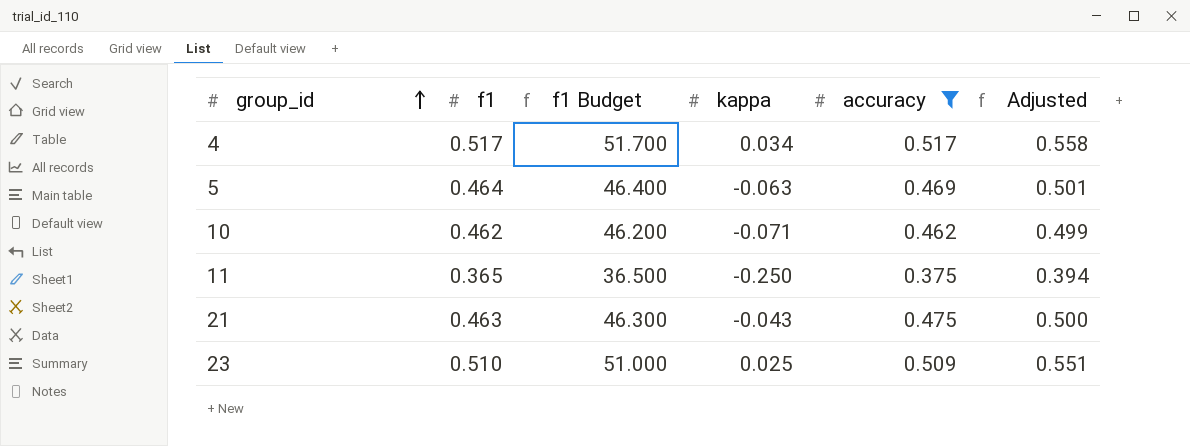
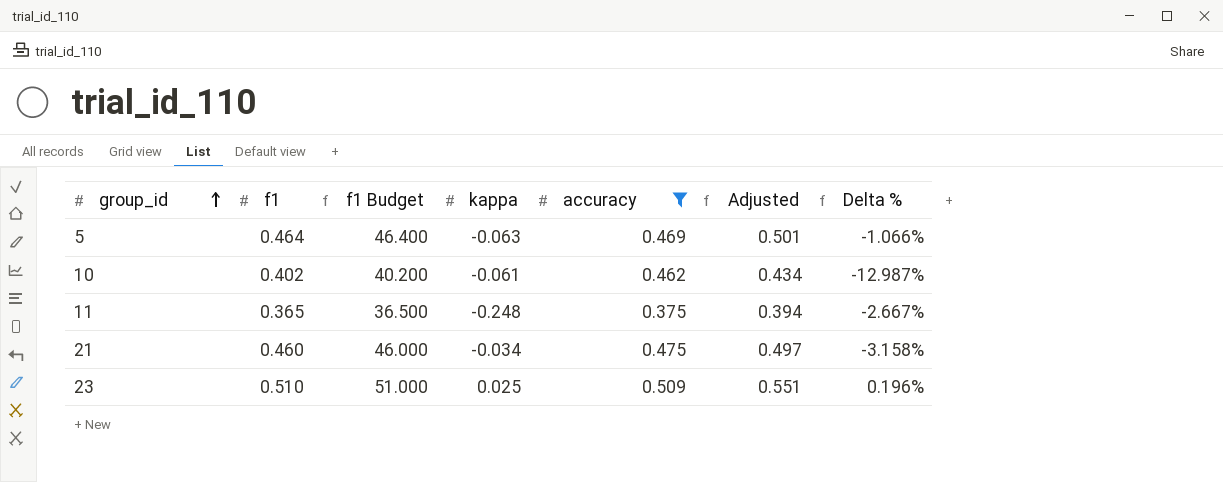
column Delta % | formula: none -> ([f1] - [accuracy]) / [accuracy]
row 4: 0.517 | 51.700 | 0.034 | 0.517 | 0.558 -> none
10 | f1: 0.462 -> 0.402
10 | f1 Budget: 46.200 -> 40.200
10 | kappa: -0.071 -> -0.061
10 | Adjusted: 0.499 -> 0.434
11 | kappa: -0.250 -> -0.248
21 | f1: 0.463 -> 0.460
21 | f1 Budget: 46.300 -> 46.000
21 | kappa: -0.043 -> -0.034
21 | Adjusted: 0.500 -> 0.497

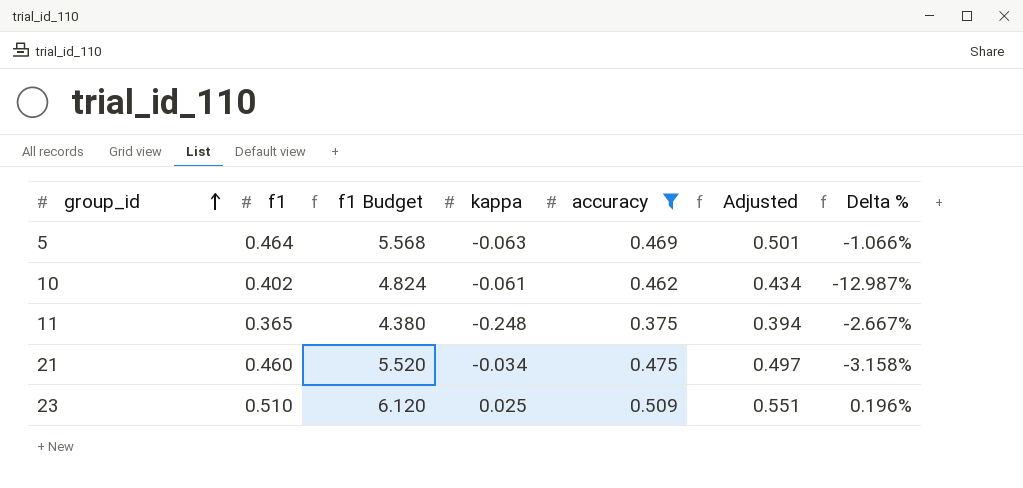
column f1 Budget | formula: [f1] * 100 -> [f1] * 12

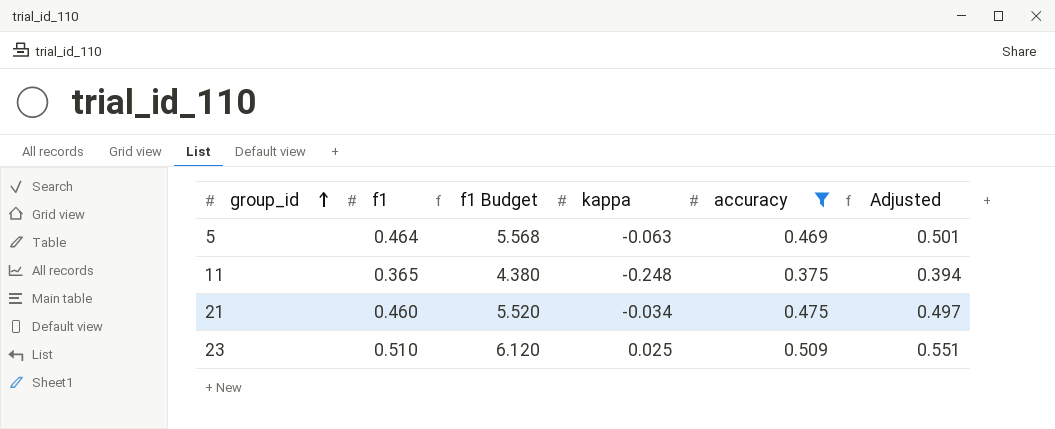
column Delta % | formula: ([f1] - [accuracy]) / [accuracy] -> none
row 10: 0.402 | 4.824 | -0.061 | 0.462 | 0.434 | -12.987% -> none

